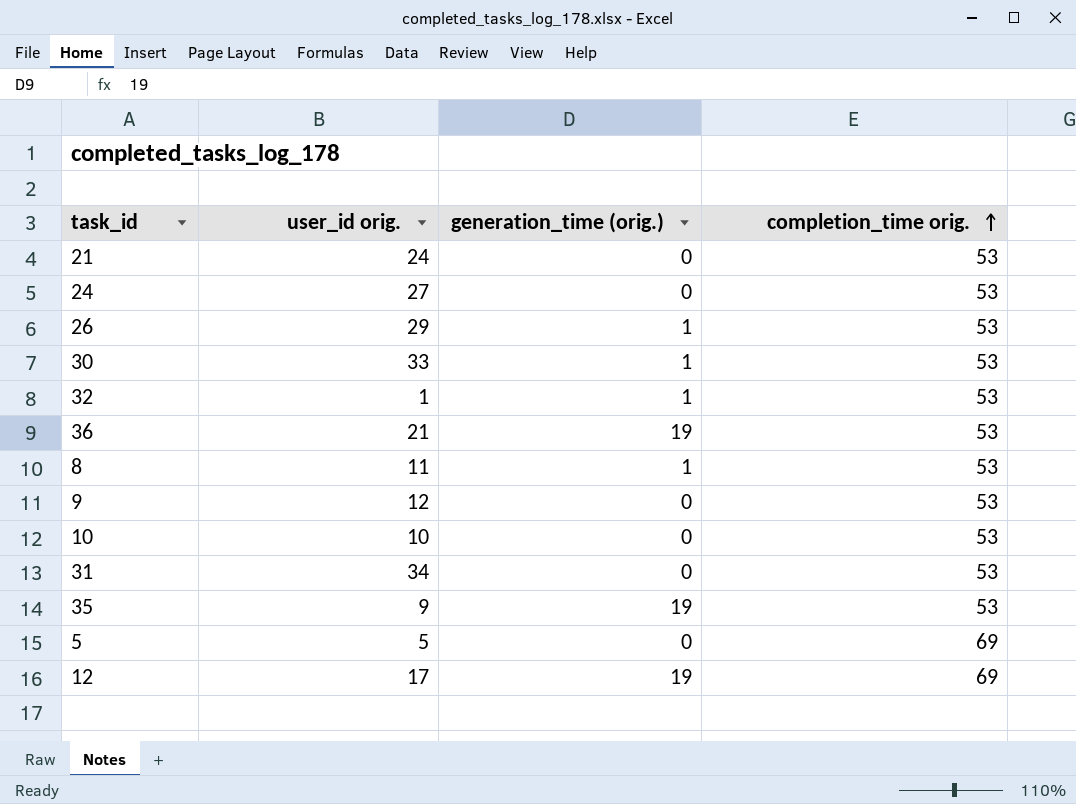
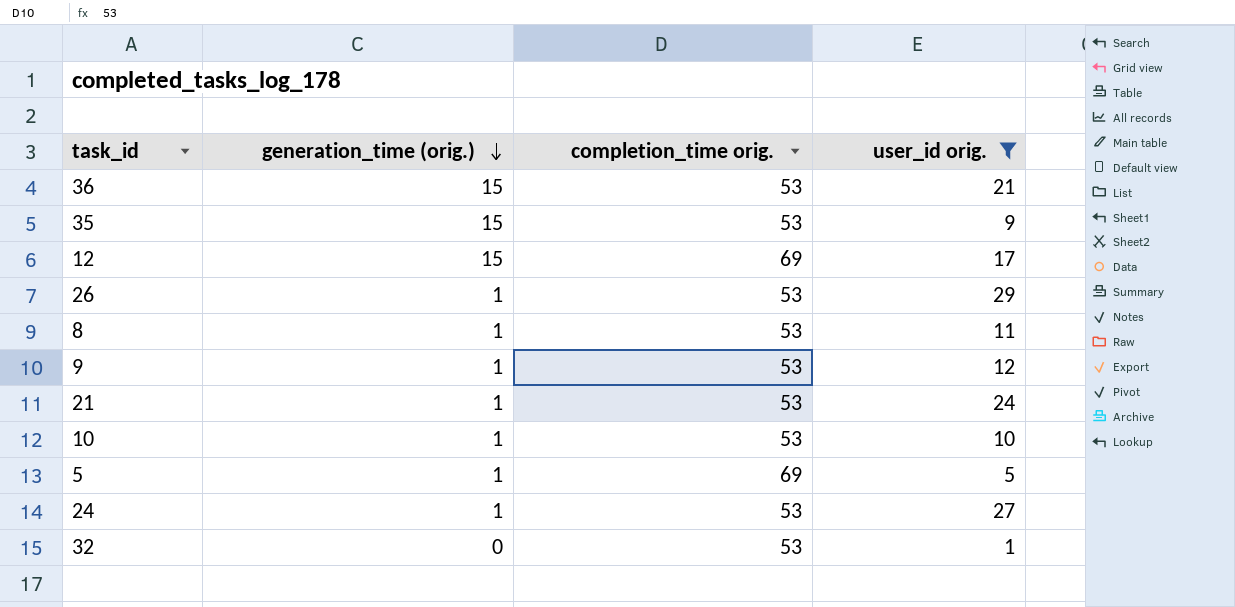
filter: none -> user_id orig. <= 29
row order: completion_time orig. ascending -> generation_time (orig.) descending
column user_id orig. | position: 2 -> 4
36 | generation_time (orig.): 19 -> 15
35 | generation_time (orig.): 19 -> 15
12 | generation_time (orig.): 19 -> 15
9 | generation_time (orig.): 0 -> 1
21 | generation_time (orig.): 0 -> 1
10 | generation_time (orig.): 0 -> 1
5 | generation_time (orig.): 0 -> 1
24 | generation_time (orig.): 0 -> 1
32 | generation_time (orig.): 1 -> 0

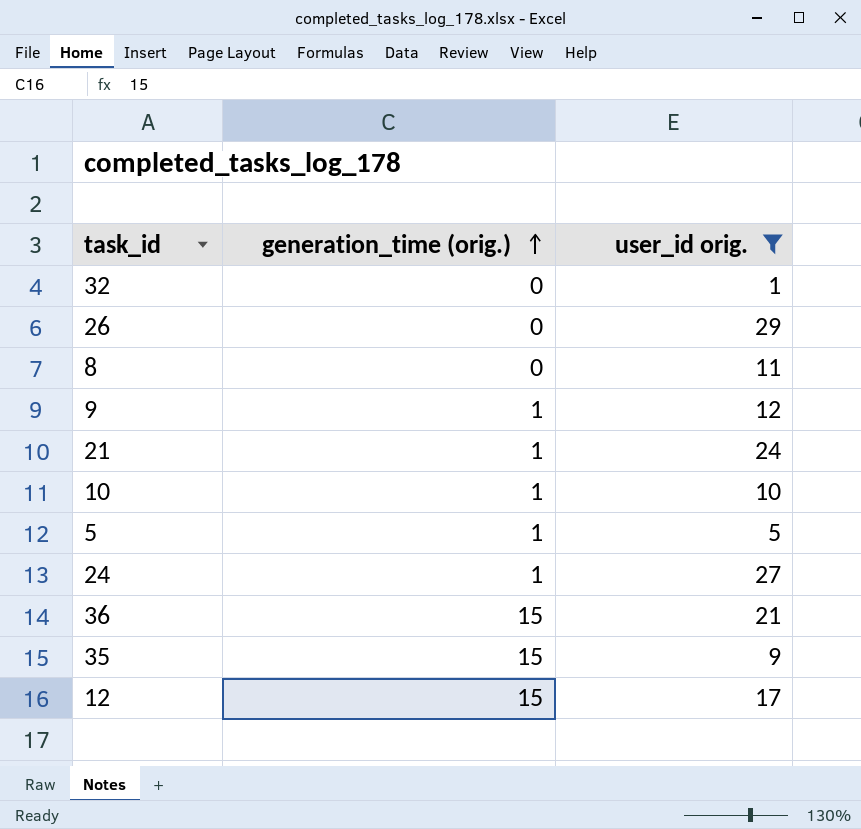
row order: generation_time (orig.) descending -> generation_time (orig.) ascending
column completion_time orig. | position: 3 -> none
26 | generation_time (orig.): 1 -> 0
8 | generation_time (orig.): 1 -> 0

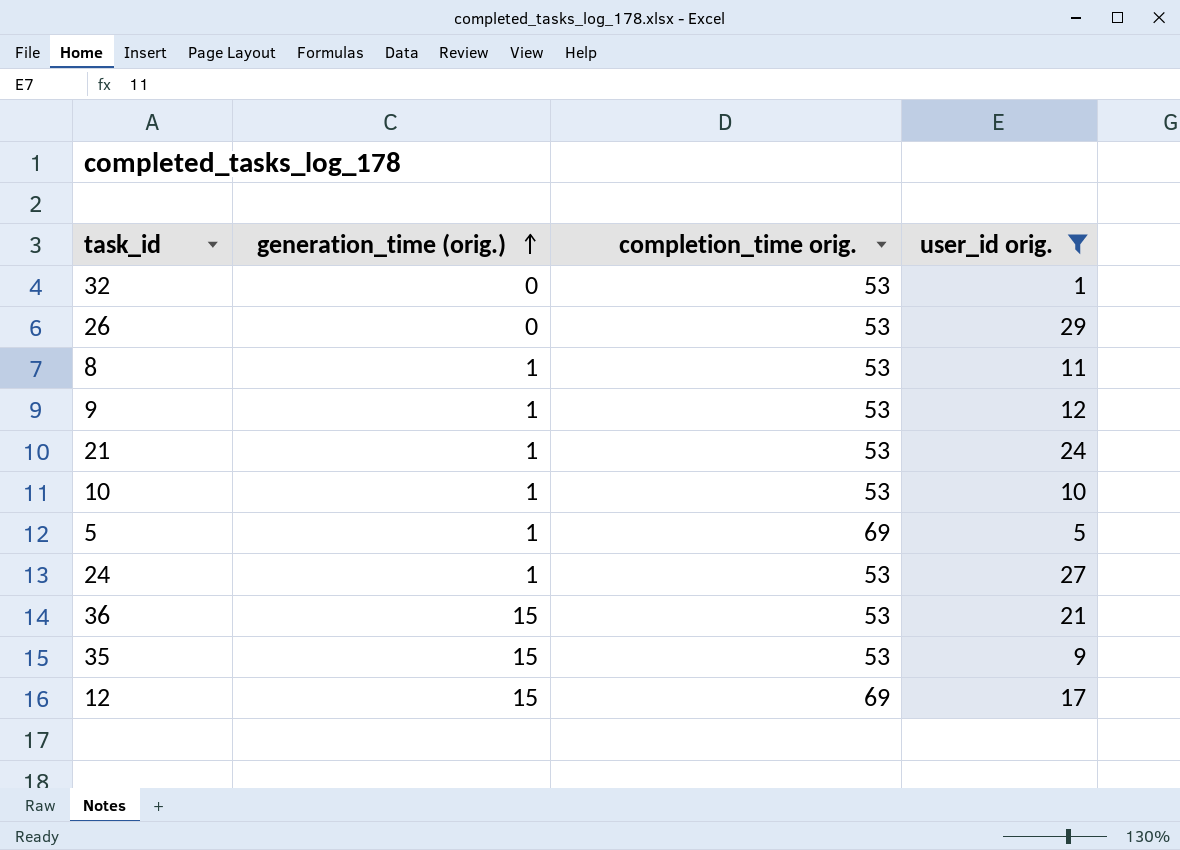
column completion_time orig. | position: none -> 3
8 | generation_time (orig.): 0 -> 1

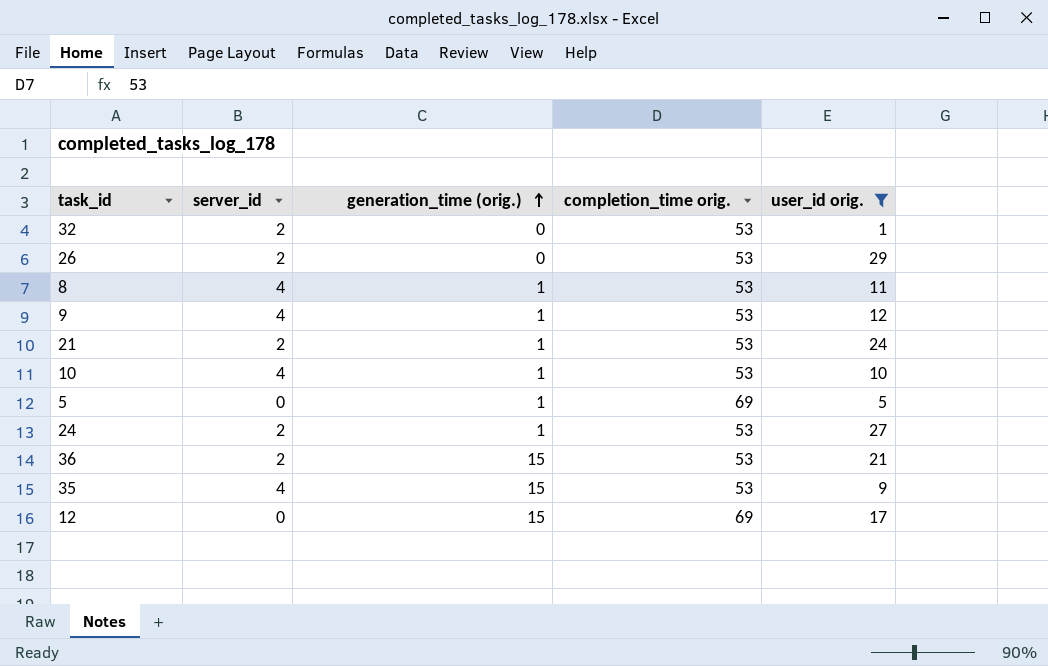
column server_id | position: none -> 2

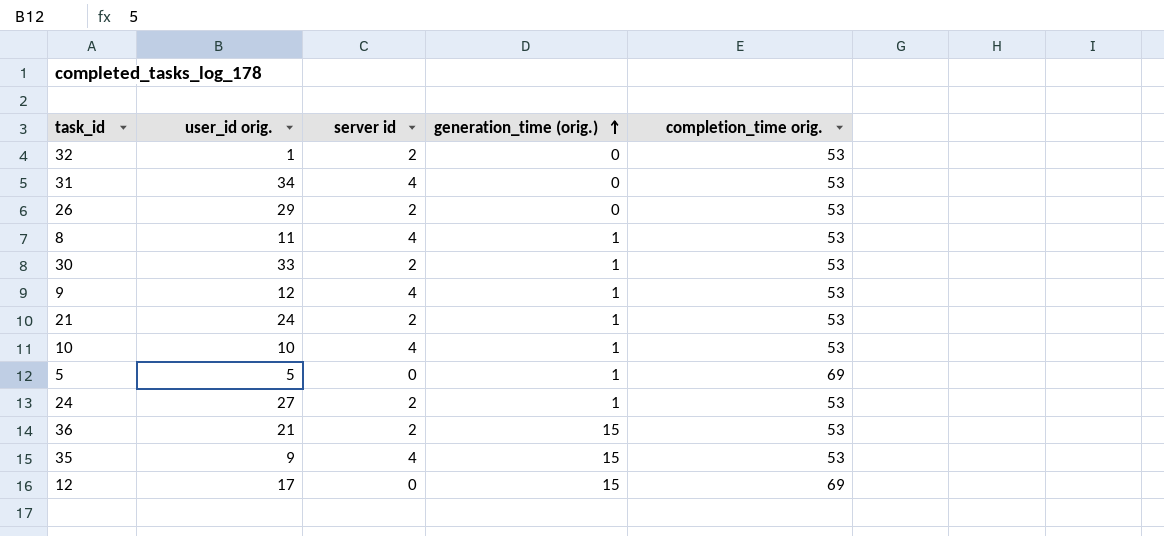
filter: user_id orig. <= 29 -> none
column user_id orig. | position: 5 -> 2
column name: server_id -> server id

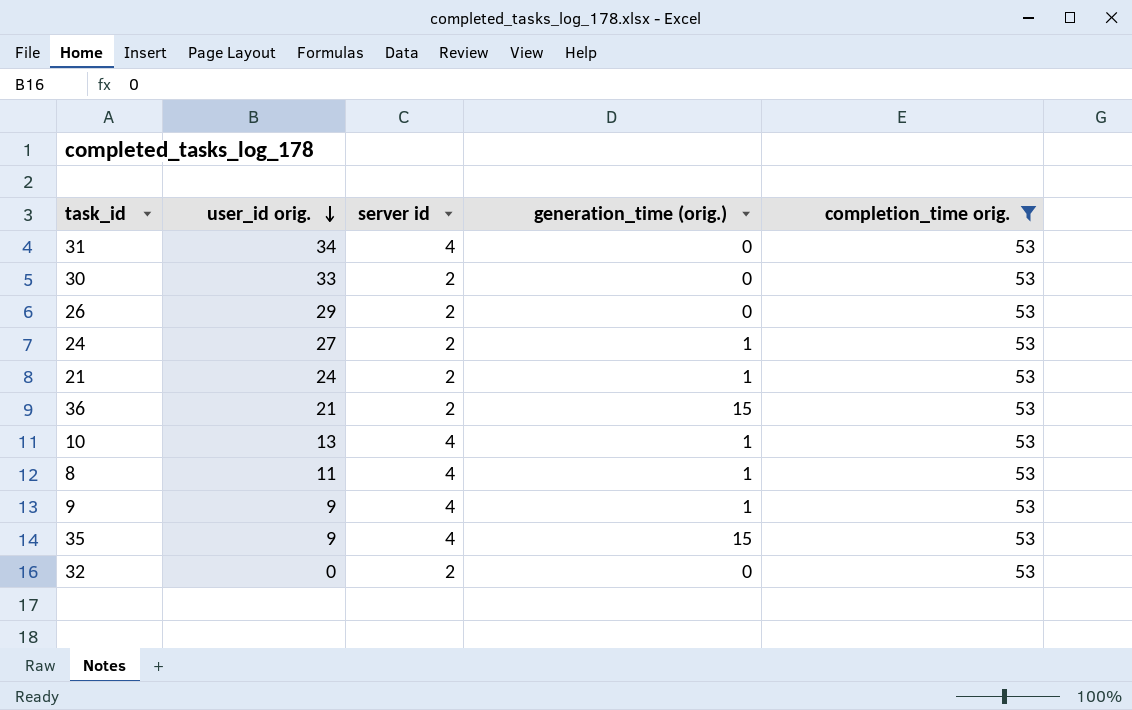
filter: none -> completion_time orig. = 53
row order: generation_time (orig.) ascending -> user_id orig. descending
30 | generation_time (orig.): 1 -> 0
10 | user_id orig.: 10 -> 13
9 | user_id orig.: 12 -> 9
32 | user_id orig.: 1 -> 0

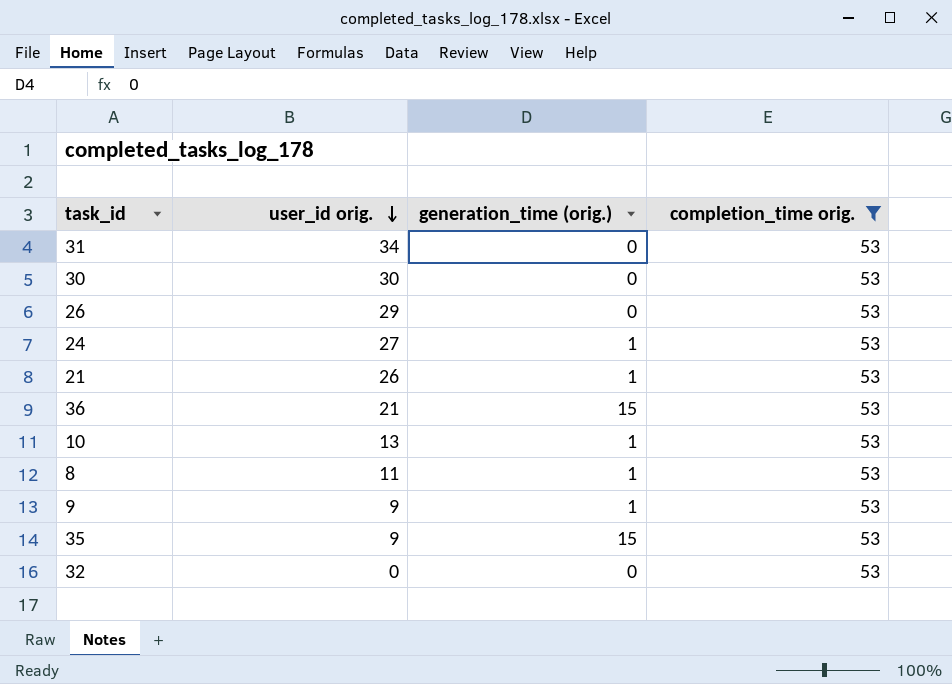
column server id | position: 3 -> none
30 | user_id orig.: 33 -> 30
21 | user_id orig.: 24 -> 26

